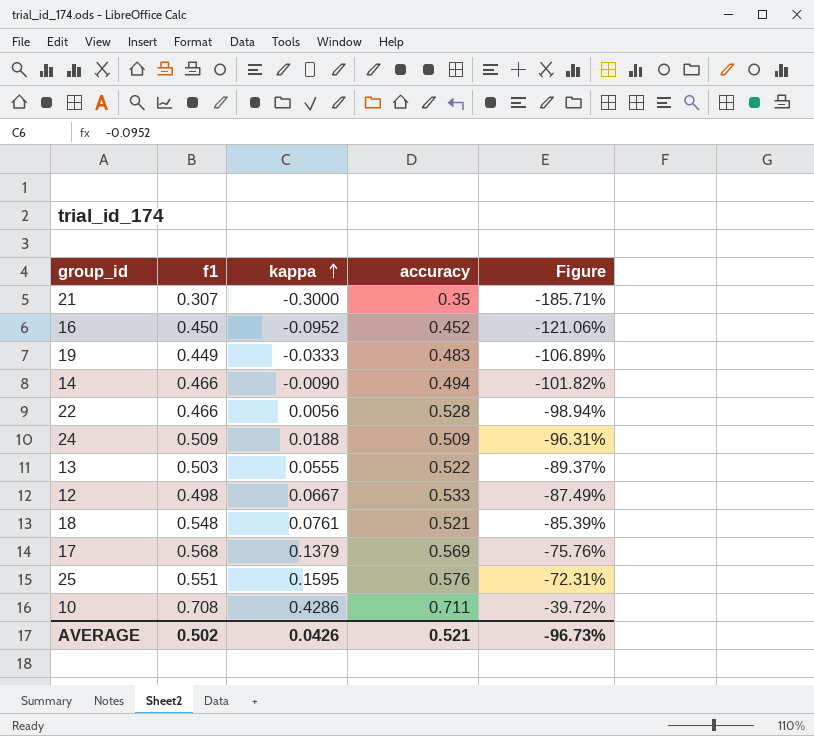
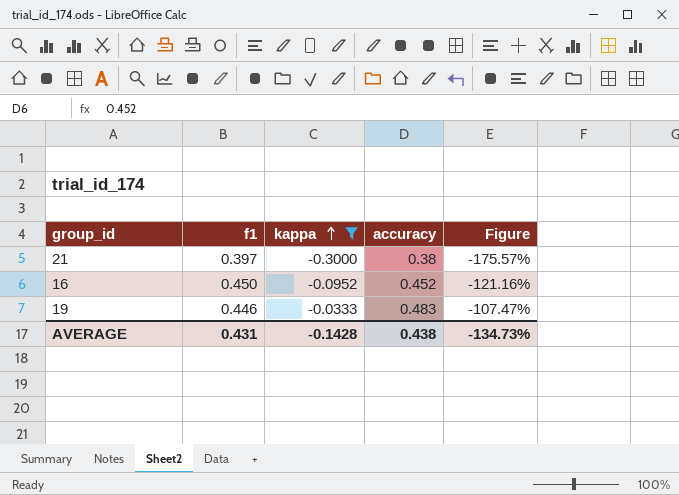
filter: none -> kappa <= -0.0333
column Figure | formula: ([kappa] - [accuracy]) / [accuracy] -> ([kappa] - [f1]) / [f1]
21 | f1: 0.307 -> 0.397
21 | accuracy: 0.35 -> 0.38
19 | f1: 0.449 -> 0.446
AVERAGE | f1: 0.502 -> 0.431
AVERAGE | kappa: 0.0426 -> -0.1428
AVERAGE | accuracy: 0.521 -> 0.438
AVERAGE | Figure: -96.73% -> -134.73%

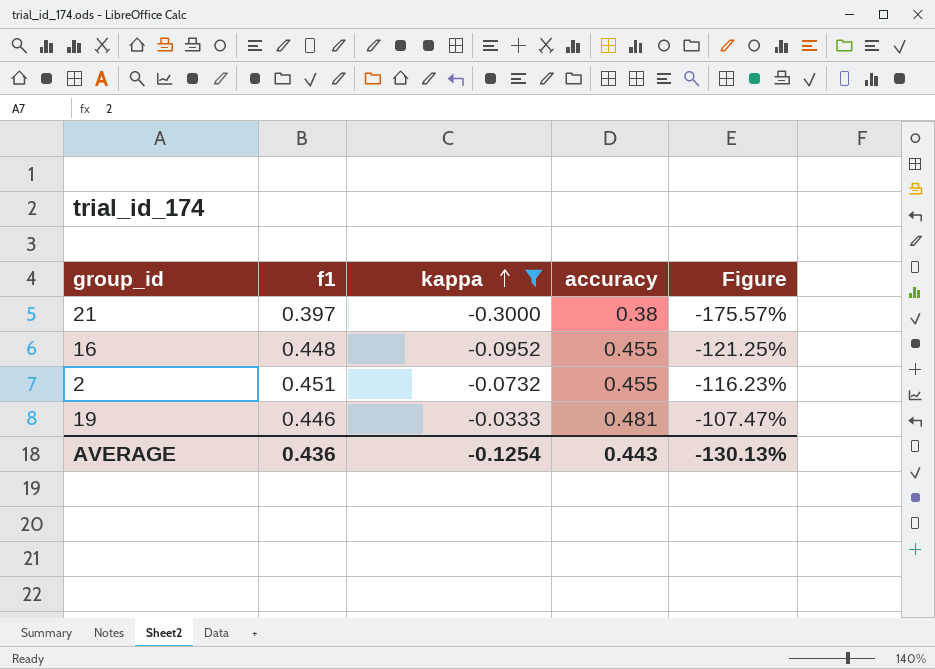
16 | f1: 0.450 -> 0.448
16 | accuracy: 0.452 -> 0.455
16 | Figure: -121.16% -> -121.25%
row 2: none -> 0.451 | -0.0732 | 0.455 | -116.23%
19 | accuracy: 0.483 -> 0.481
AVERAGE | f1: 0.431 -> 0.436
AVERAGE | kappa: -0.1428 -> -0.1254
AVERAGE | accuracy: 0.438 -> 0.443
AVERAGE | Figure: -134.73% -> -130.13%

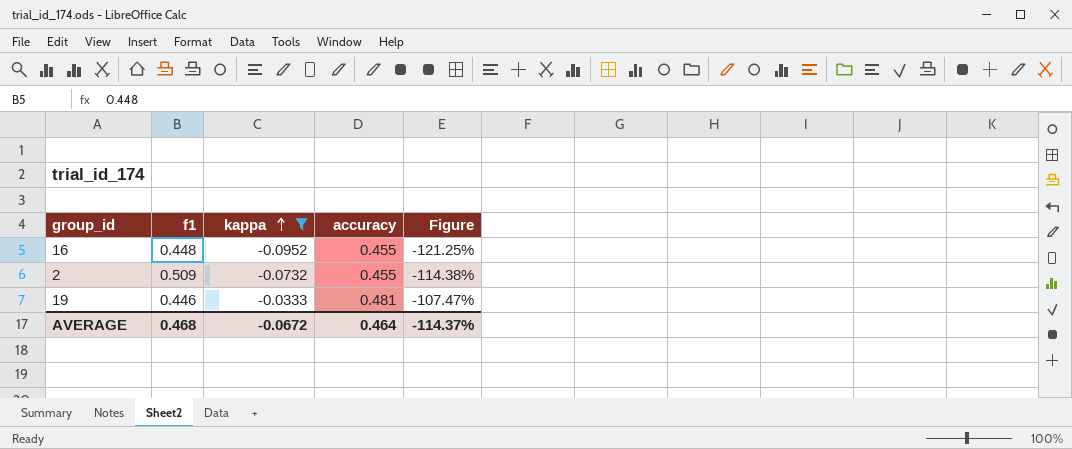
row 21: 0.397 | -0.3000 | 0.38 | -175.57% -> none
2 | f1: 0.451 -> 0.509
2 | Figure: -116.23% -> -114.38%
AVERAGE | f1: 0.436 -> 0.468
AVERAGE | kappa: -0.1254 -> -0.0672
AVERAGE | accuracy: 0.443 -> 0.464
AVERAGE | Figure: -130.13% -> -114.37%

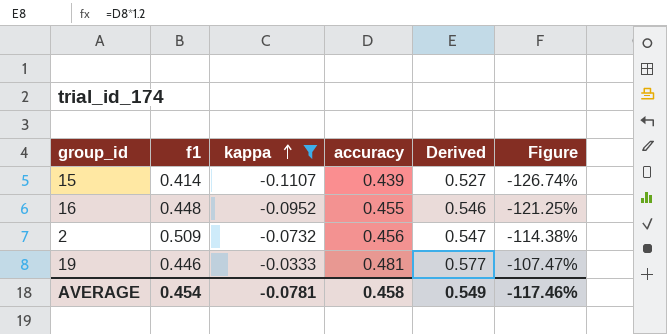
column Derived | formula: none -> [accuracy] * 1.2
row 15: none -> 0.414 | -0.1107 | 0.439 | 0.527 | -126.74%
2 | accuracy: 0.455 -> 0.456
AVERAGE | f1: 0.468 -> 0.454
AVERAGE | kappa: -0.0672 -> -0.0781
AVERAGE | accuracy: 0.464 -> 0.458
AVERAGE | Figure: -114.37% -> -117.46%

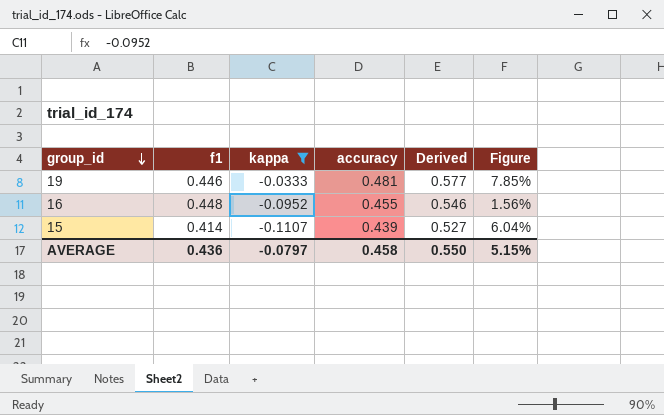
row order: kappa ascending -> group_id descending
column Figure | formula: ([kappa] - [f1]) / [f1] -> ([accuracy] - [f1]) / [f1]
row 2: 0.509 | -0.0732 | 0.456 | 0.547 | -114.38% -> none
AVERAGE | f1: 0.454 -> 0.436
AVERAGE | kappa: -0.0781 -> -0.0797
AVERAGE | Derived: 0.549 -> 0.550
AVERAGE | Figure: -117.46% -> 5.15%

